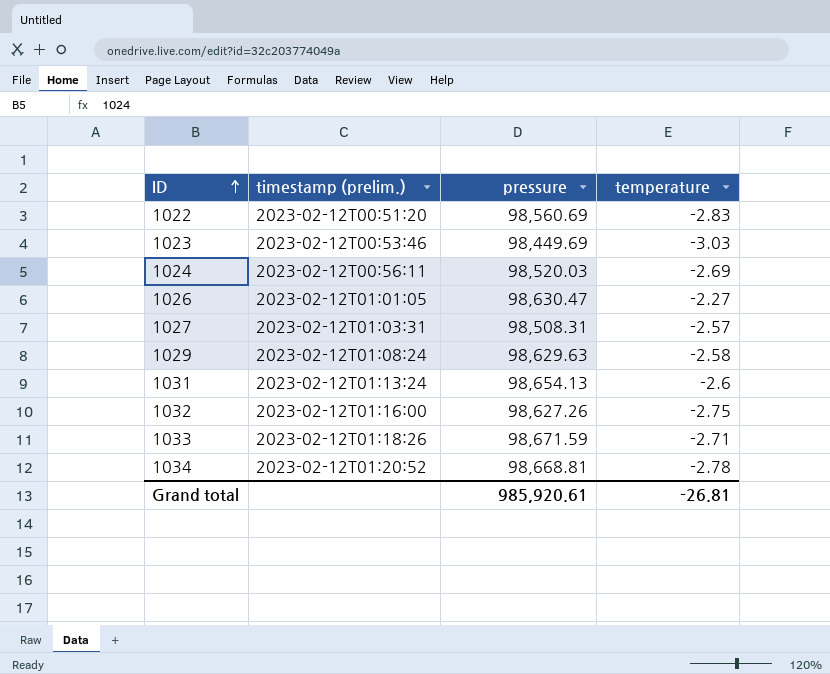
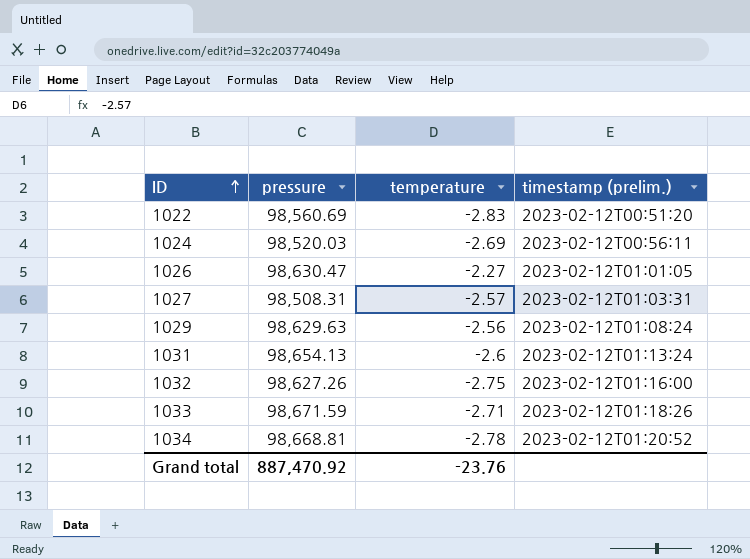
column timestamp (prelim.) | position: 2 -> 4
row 1023: 2023-02-12T00:53:46 | 98,449.69 | -3.03 -> none
1029 | temperature: -2.58 -> -2.56
Grand total | pressure: 985,920.61 -> 887,470.92
Grand total | temperature: -26.81 -> -23.76

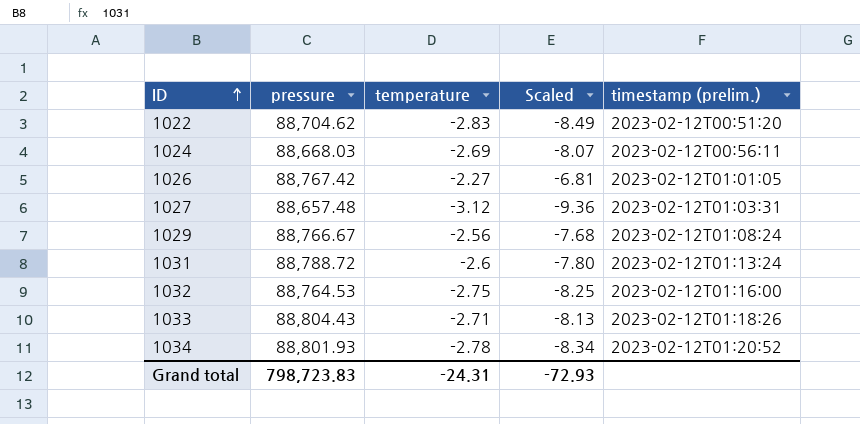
column Scaled | formula: none -> [temperature] * 3
1022 | pressure: 98,560.69 -> 88,704.62
1024 | pressure: 98,520.03 -> 88,668.03
1026 | pressure: 98,630.47 -> 88,767.42
1027 | pressure: 98,508.31 -> 88,657.48
1027 | temperature: -2.57 -> -3.12
1029 | pressure: 98,629.63 -> 88,766.67
1031 | pressure: 98,654.13 -> 88,788.72
1032 | pressure: 98,627.26 -> 88,764.53
1033 | pressure: 98,671.59 -> 88,804.43
1034 | pressure: 98,668.81 -> 88,801.93
Grand total | pressure: 887,470.92 -> 798,723.83
Grand total | temperature: -23.76 -> -24.31

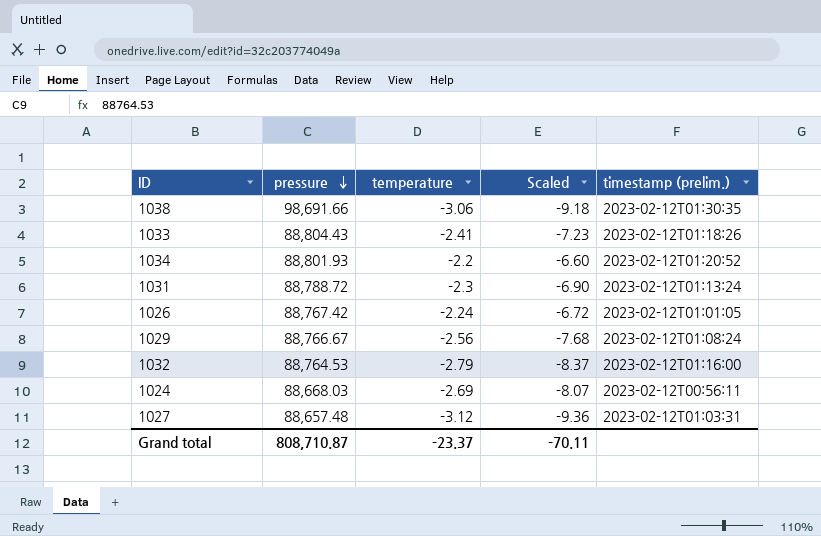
row order: ID ascending -> pressure descending
row 1022: 88,704.62 | -2.83 | -8.49 | 2023-02-12T00:51:20 -> none
row 1038: none -> 98,691.66 | -3.06 | -9.18 | 2023-02-12T01:30:35
1033 | temperature: -2.71 -> -2.41
1033 | Scaled: -8.13 -> -7.23
1034 | temperature: -2.78 -> -2.2
1034 | Scaled: -8.34 -> -6.60
1031 | temperature: -2.6 -> -2.3
1031 | Scaled: -7.80 -> -6.90
1026 | temperature: -2.27 -> -2.24
1026 | Scaled: -6.81 -> -6.72
1032 | temperature: -2.75 -> -2.79
1032 | Scaled: -8.25 -> -8.37
Grand total | pressure: 798,723.83 -> 808,710.87
Grand total | temperature: -24.31 -> -23.37
Grand total | Scaled: -72.93 -> -70.11

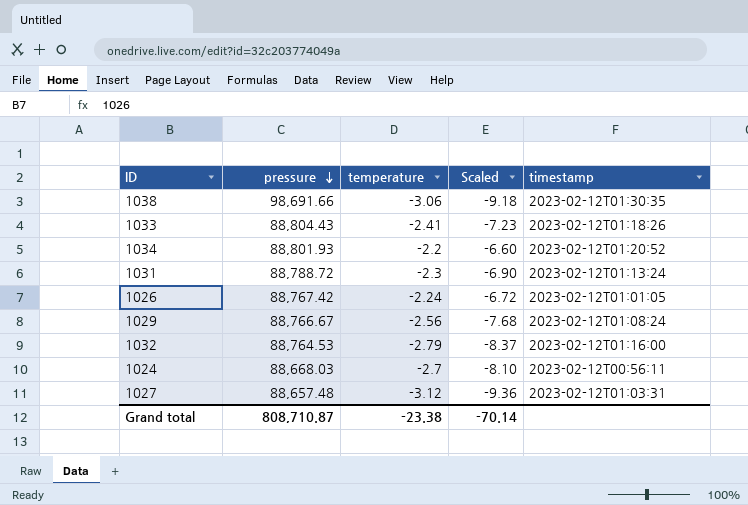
column name: timestamp (prelim.) -> timestamp
1024 | temperature: -2.69 -> -2.7
1024 | Scaled: -8.07 -> -8.10
Grand total | temperature: -23.37 -> -23.38
Grand total | Scaled: -70.11 -> -70.14

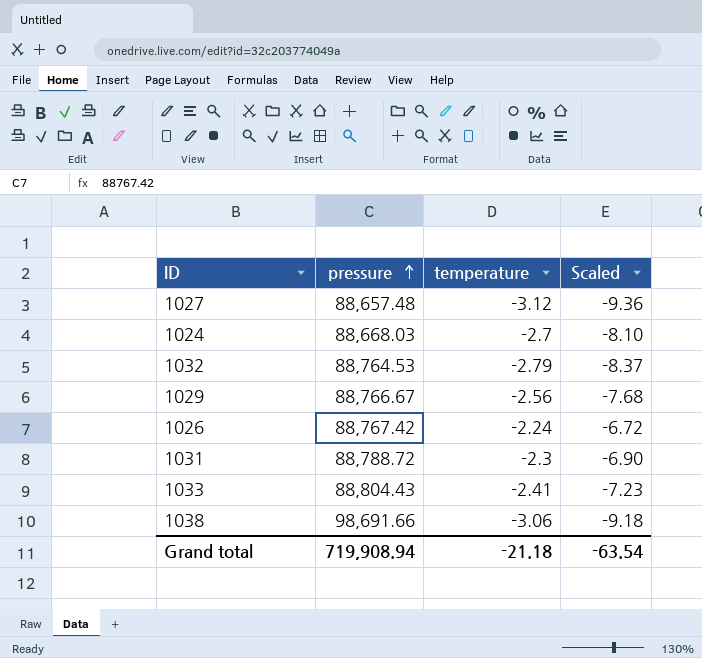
row order: pressure descending -> pressure ascending
column timestamp | position: 5 -> none
row 1034: 88,801.93 | -2.2 | -6.60 | 2023-02-12T01:20:52 -> none
Grand total | pressure: 808,710.87 -> 719,908.94
Grand total | temperature: -23.38 -> -21.18
Grand total | Scaled: -70.14 -> -63.54

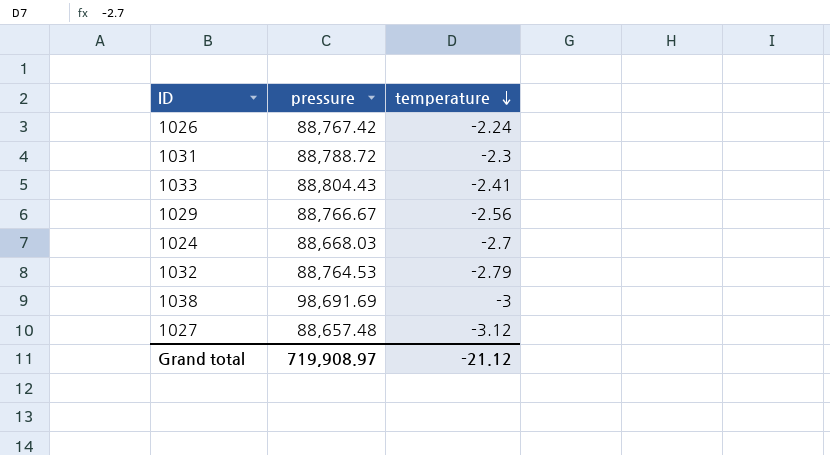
row order: pressure ascending -> temperature descending
column Scaled | formula: [temperature] * 3 -> none
1038 | pressure: 98,691.66 -> 98,691.69
1038 | temperature: -3.06 -> -3
Grand total | pressure: 719,908.94 -> 719,908.97
Grand total | temperature: -21.18 -> -21.12

